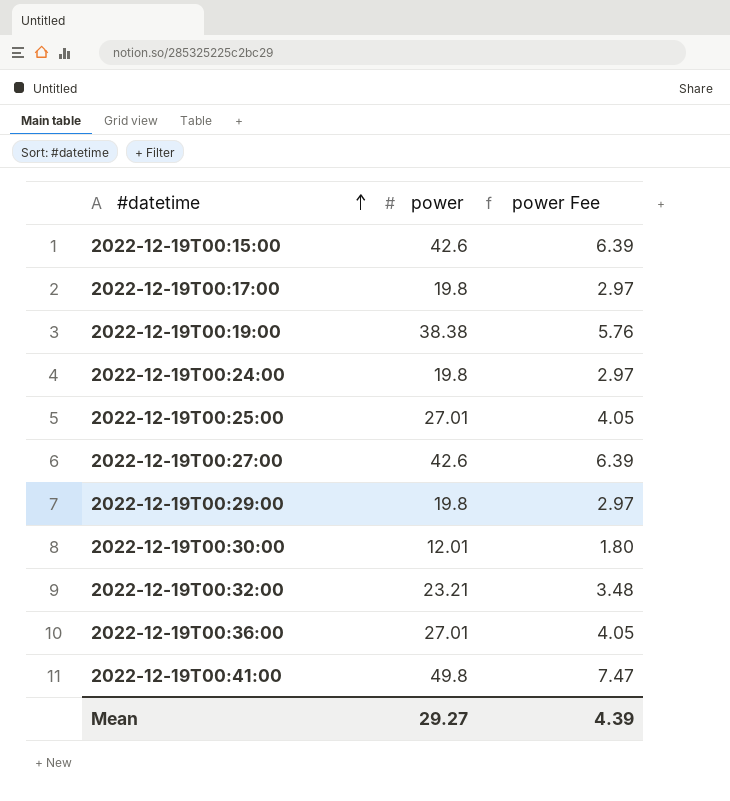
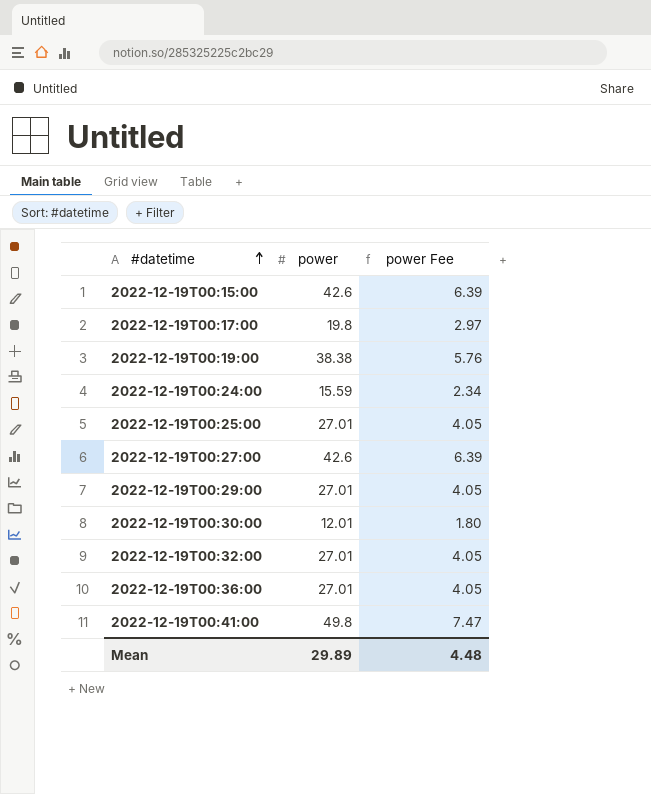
2022-12-19T00:24:00 | power: 19.8 -> 15.59
2022-12-19T00:24:00 | power Fee: 2.97 -> 2.34
2022-12-19T00:29:00 | power: 19.8 -> 27.01
2022-12-19T00:29:00 | power Fee: 2.97 -> 4.05
2022-12-19T00:32:00 | power: 23.21 -> 27.01
2022-12-19T00:32:00 | power Fee: 3.48 -> 4.05
Mean | power: 29.27 -> 29.89
Mean | power Fee: 4.39 -> 4.48

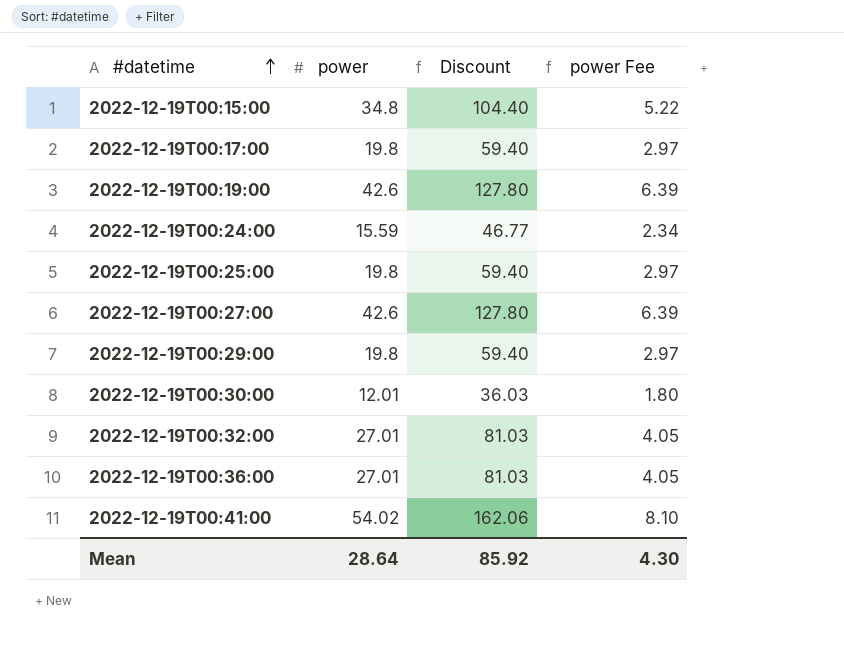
column Discount | formula: none -> [power] * 3
2022-12-19T00:15:00 | power: 42.6 -> 34.8
2022-12-19T00:15:00 | power Fee: 6.39 -> 5.22
2022-12-19T00:19:00 | power: 38.38 -> 42.6
2022-12-19T00:19:00 | power Fee: 5.76 -> 6.39
2022-12-19T00:25:00 | power: 27.01 -> 19.8
2022-12-19T00:25:00 | power Fee: 4.05 -> 2.97
2022-12-19T00:29:00 | power: 27.01 -> 19.8
2022-12-19T00:29:00 | power Fee: 4.05 -> 2.97
2022-12-19T00:41:00 | power: 49.8 -> 54.02
2022-12-19T00:41:00 | power Fee: 7.47 -> 8.10
Mean | power: 29.89 -> 28.64
Mean | power Fee: 4.48 -> 4.30

